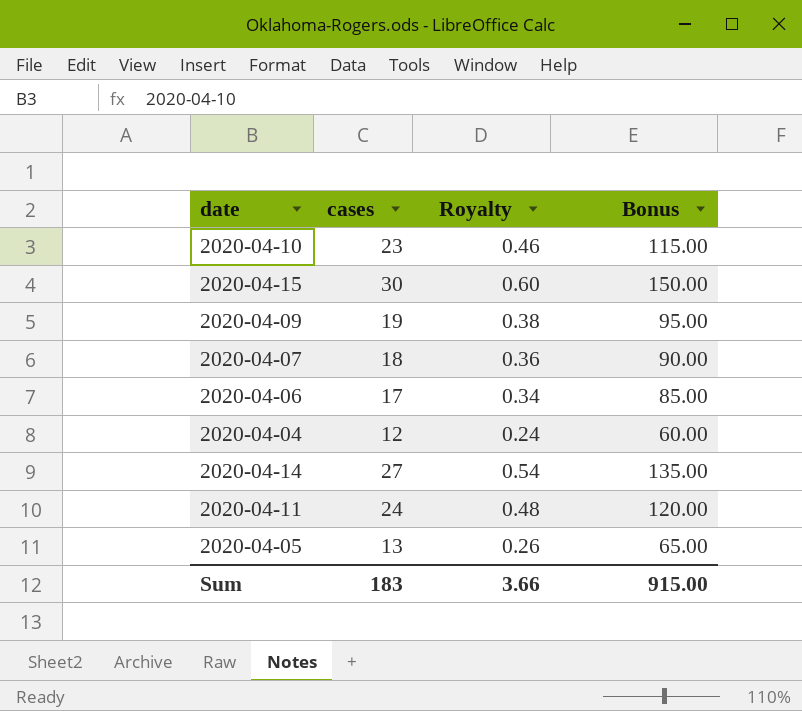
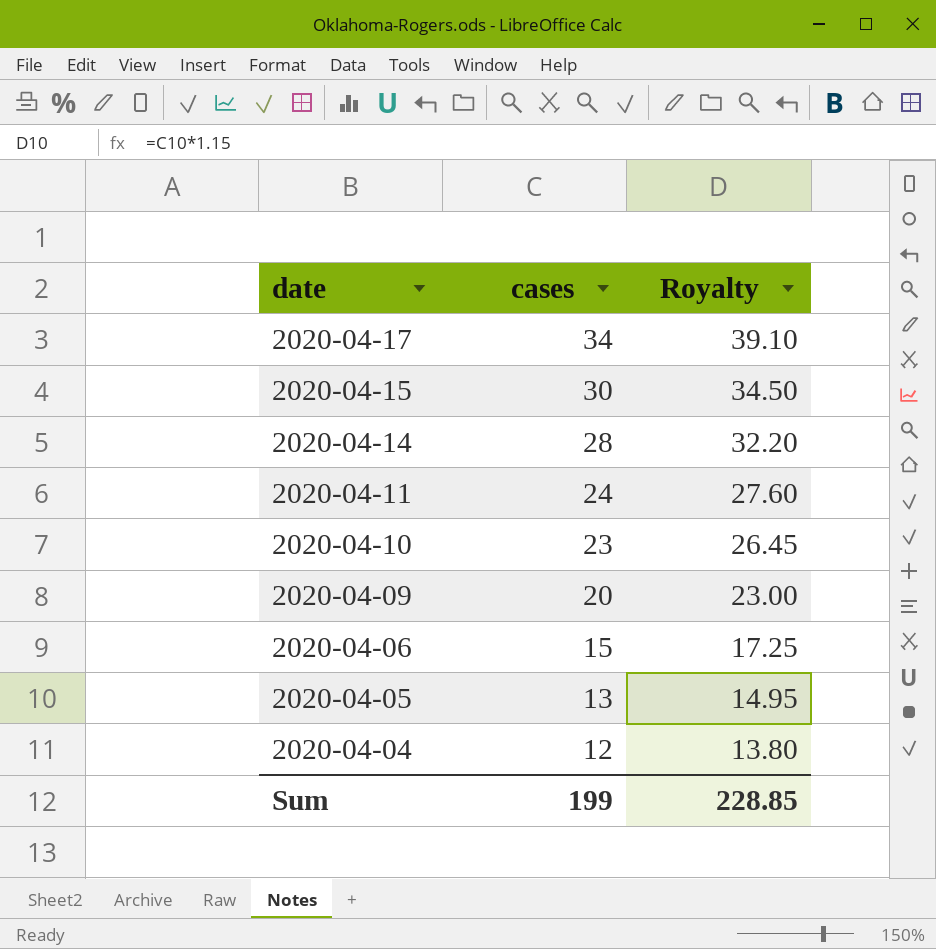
row order: none -> date descending
column Bonus | formula: [cases] * 5 -> none
column Royalty | formula: [cases] * 0.02 -> [cases] * 1.15
row 2020-04-07: 18 | 0.36 | 90.00 -> none
row 2020-04-17: none -> 34 | 39.10
2020-04-14 | cases: 27 -> 28
2020-04-09 | cases: 19 -> 20
2020-04-06 | cases: 17 -> 15
Sum | cases: 183 -> 199
Sum | Royalty: 3.66 -> 228.85

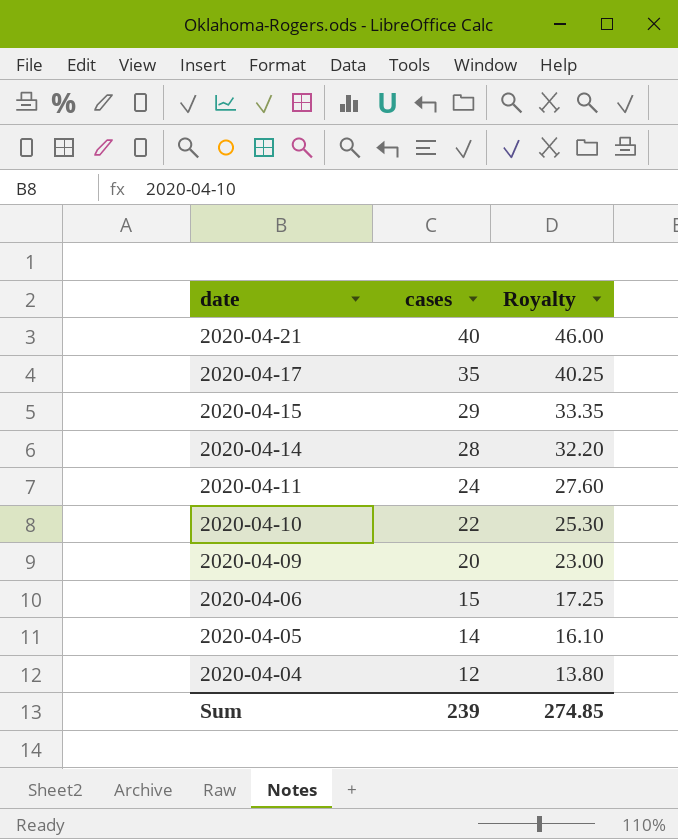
row 2020-04-21: none -> 40 | 46.00
2020-04-17 | cases: 34 -> 35
2020-04-17 | Royalty: 39.10 -> 40.25
2020-04-15 | cases: 30 -> 29
2020-04-15 | Royalty: 34.50 -> 33.35
2020-04-10 | cases: 23 -> 22
2020-04-10 | Royalty: 26.45 -> 25.30
2020-04-05 | cases: 13 -> 14
2020-04-05 | Royalty: 14.95 -> 16.10
Sum | cases: 199 -> 239
Sum | Royalty: 228.85 -> 274.85

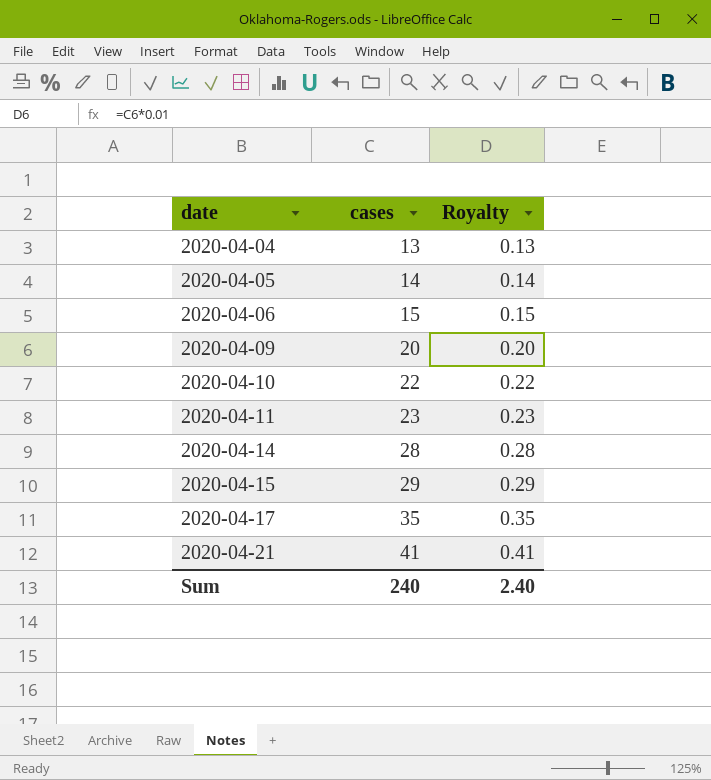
row order: date descending -> date ascending
column Royalty | formula: [cases] * 1.15 -> [cases] * 0.01
2020-04-04 | cases: 12 -> 13
2020-04-11 | cases: 24 -> 23
2020-04-21 | cases: 40 -> 41
Sum | cases: 239 -> 240
Sum | Royalty: 274.85 -> 2.40

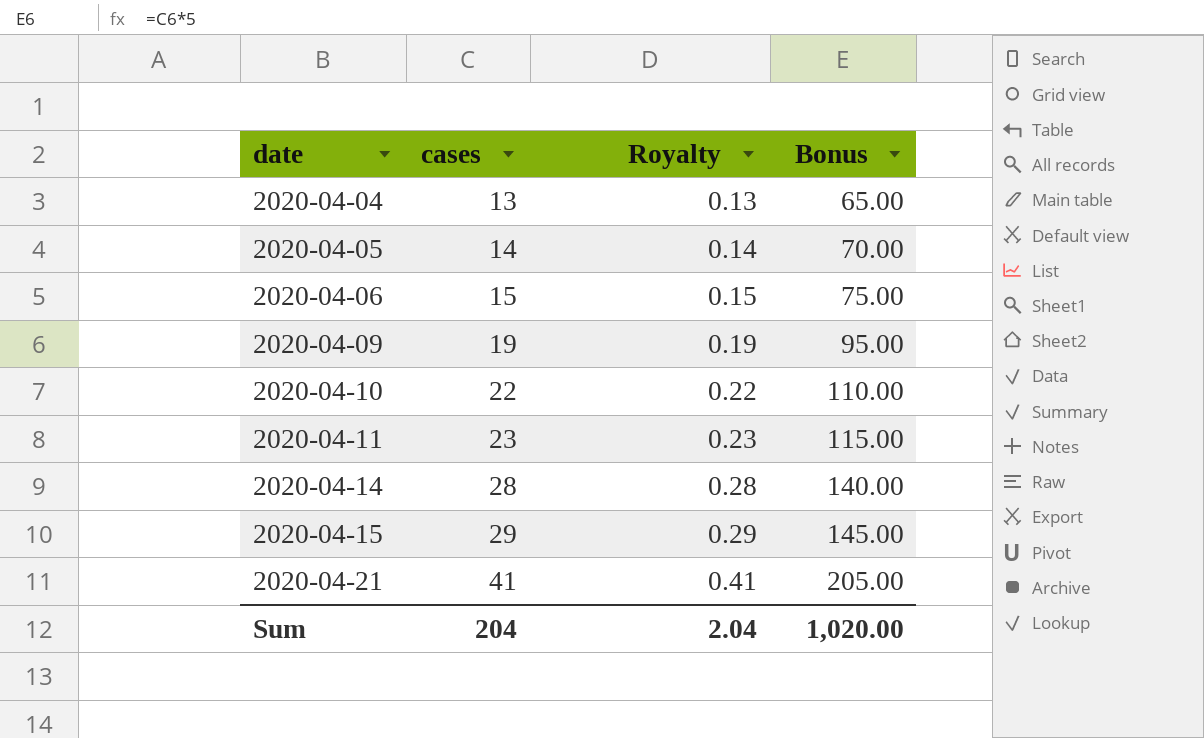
column Bonus | formula: none -> [cases] * 5
row 2020-04-17: 35 | 0.35 -> none
2020-04-09 | cases: 20 -> 19
2020-04-09 | Royalty: 0.20 -> 0.19
Sum | cases: 240 -> 204
Sum | Royalty: 2.40 -> 2.04

